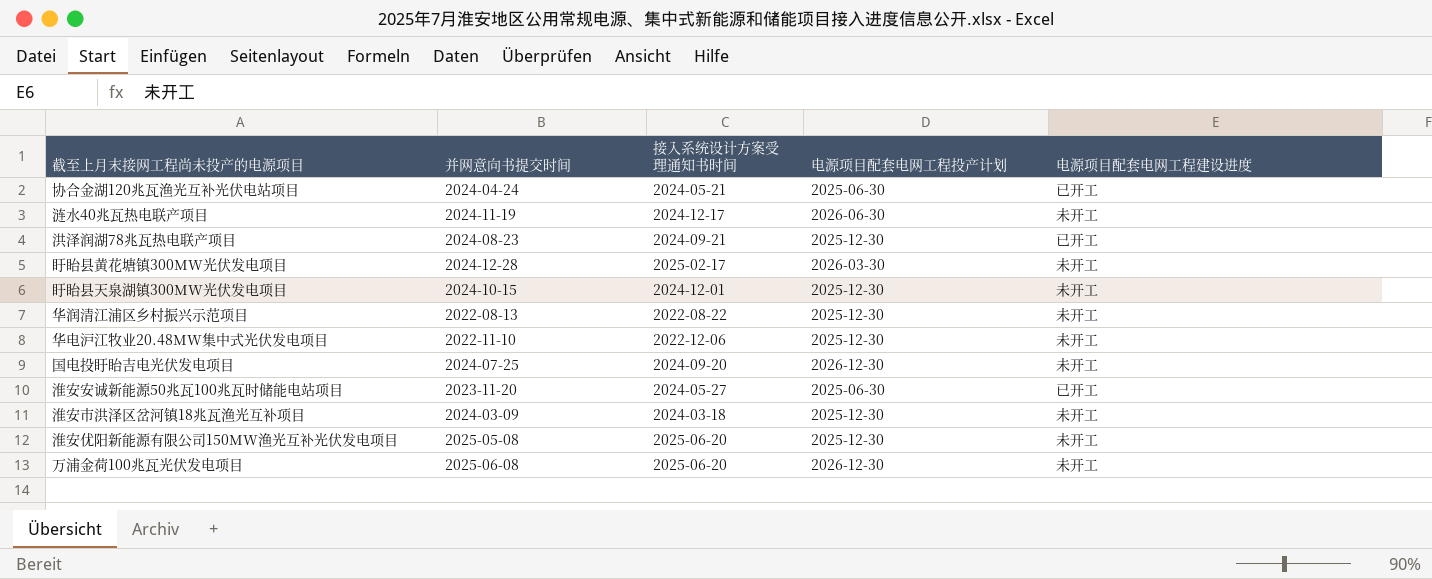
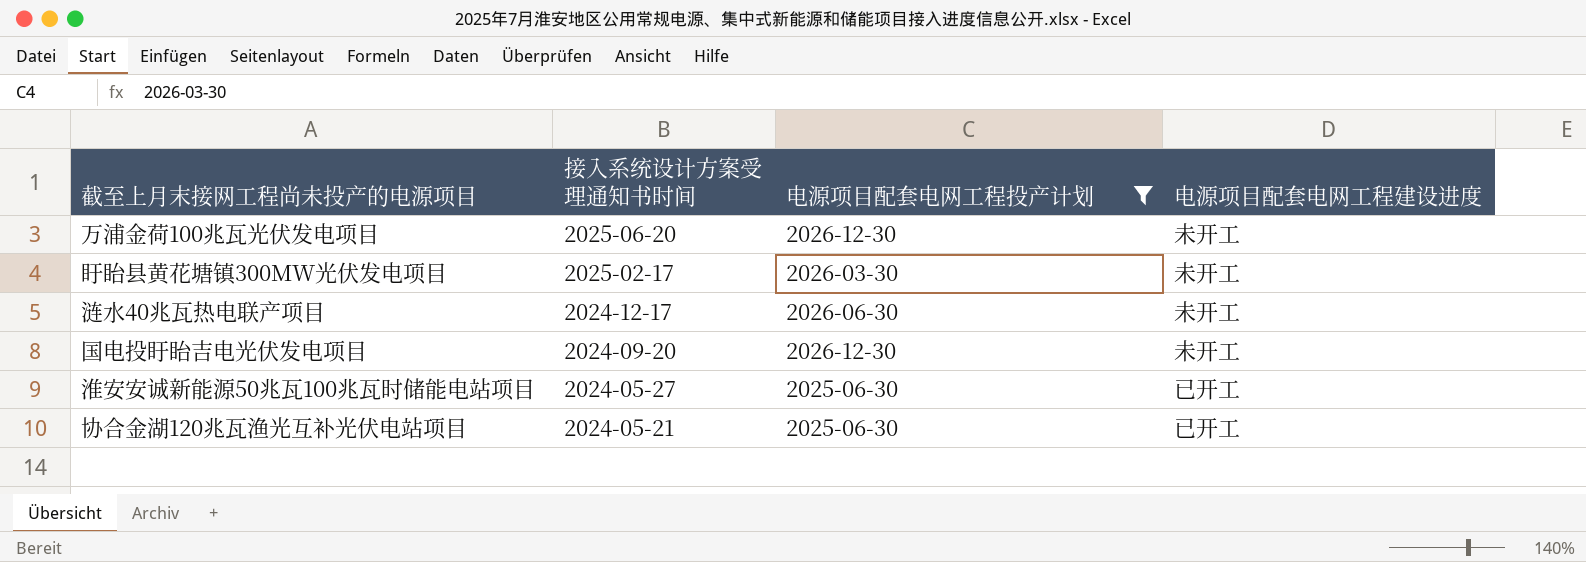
filter: none -> 电源项目配套电网工程投产计划 != 2025-12-30
row order: none -> 接入系统设计方案受理通知书时间 descending
column 并网意向书提交时间 | position: 2 -> none

